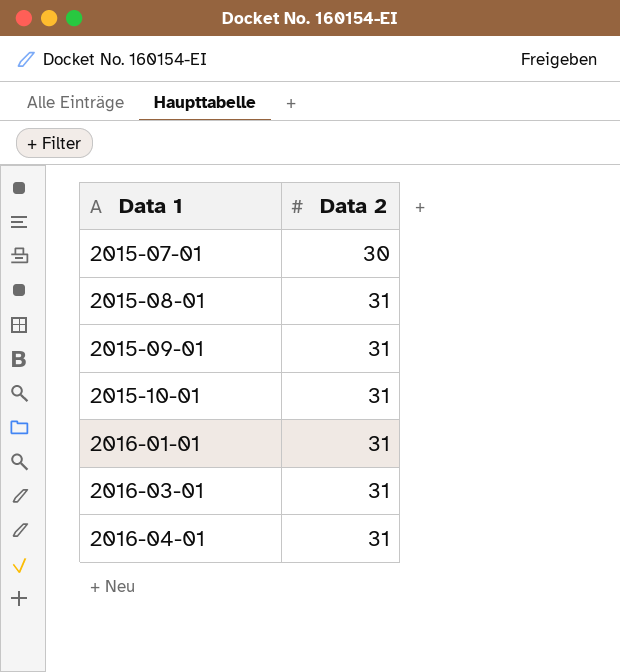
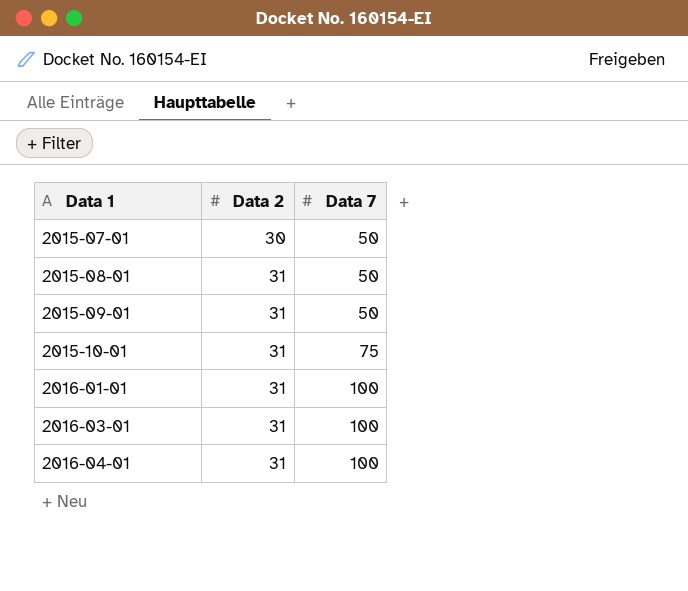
column Data 7 | position: none -> 3

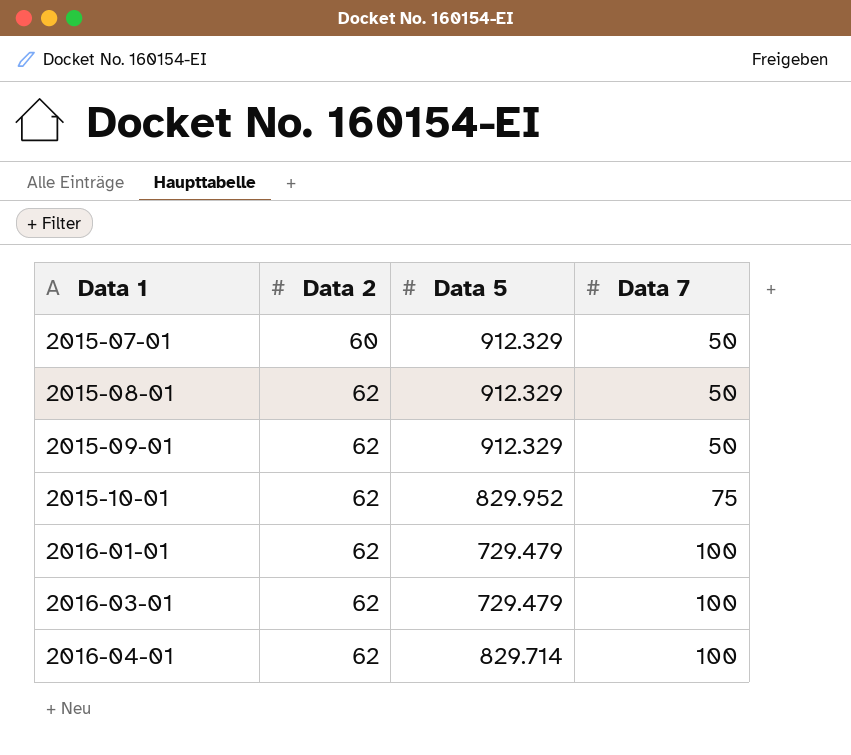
column Data 5 | position: none -> 3
2015-07-01 | Data 2: 30 -> 60
2015-08-01 | Data 2: 31 -> 62
2015-09-01 | Data 2: 31 -> 62
2015-10-01 | Data 2: 31 -> 62
2016-01-01 | Data 2: 31 -> 62
2016-03-01 | Data 2: 31 -> 62
2016-04-01 | Data 2: 31 -> 62

